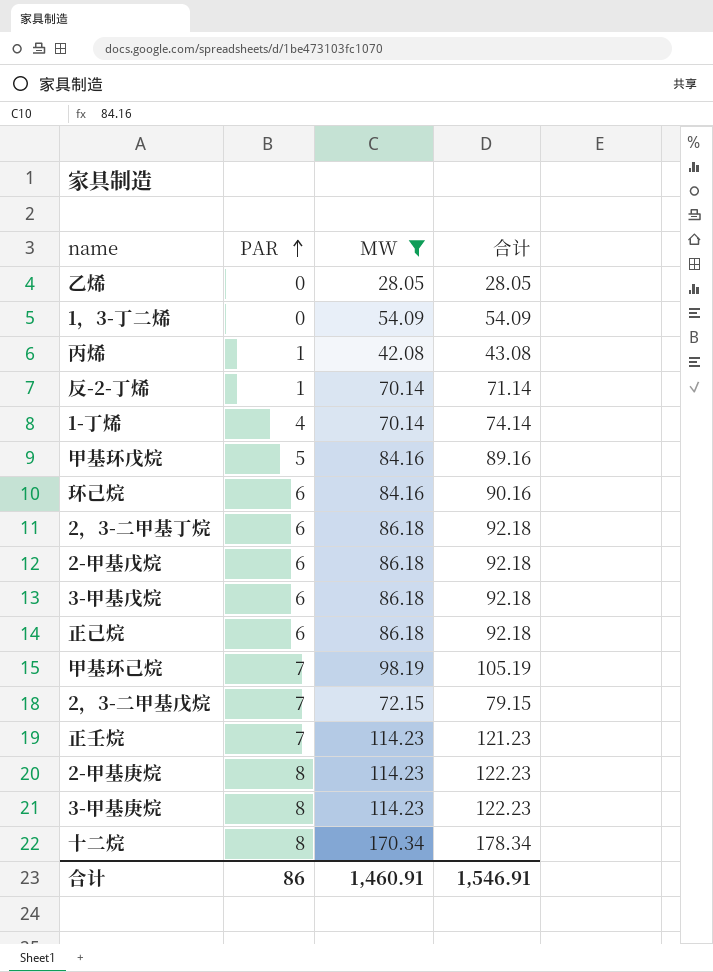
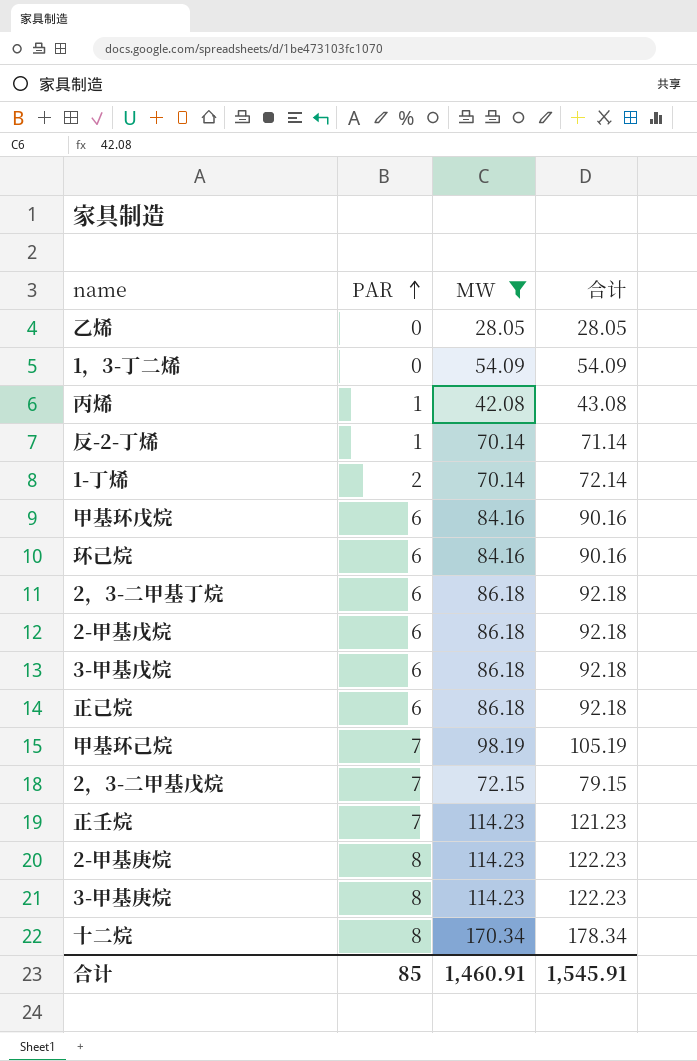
1-丁烯 | PAR: 4 -> 2
1-丁烯 | 合计: 74.14 -> 72.14
甲基环戊烷 | PAR: 5 -> 6
甲基环戊烷 | 合计: 89.16 -> 90.16
合计 | PAR: 86 -> 85
合计 | 合计: 1,546.91 -> 1,545.91

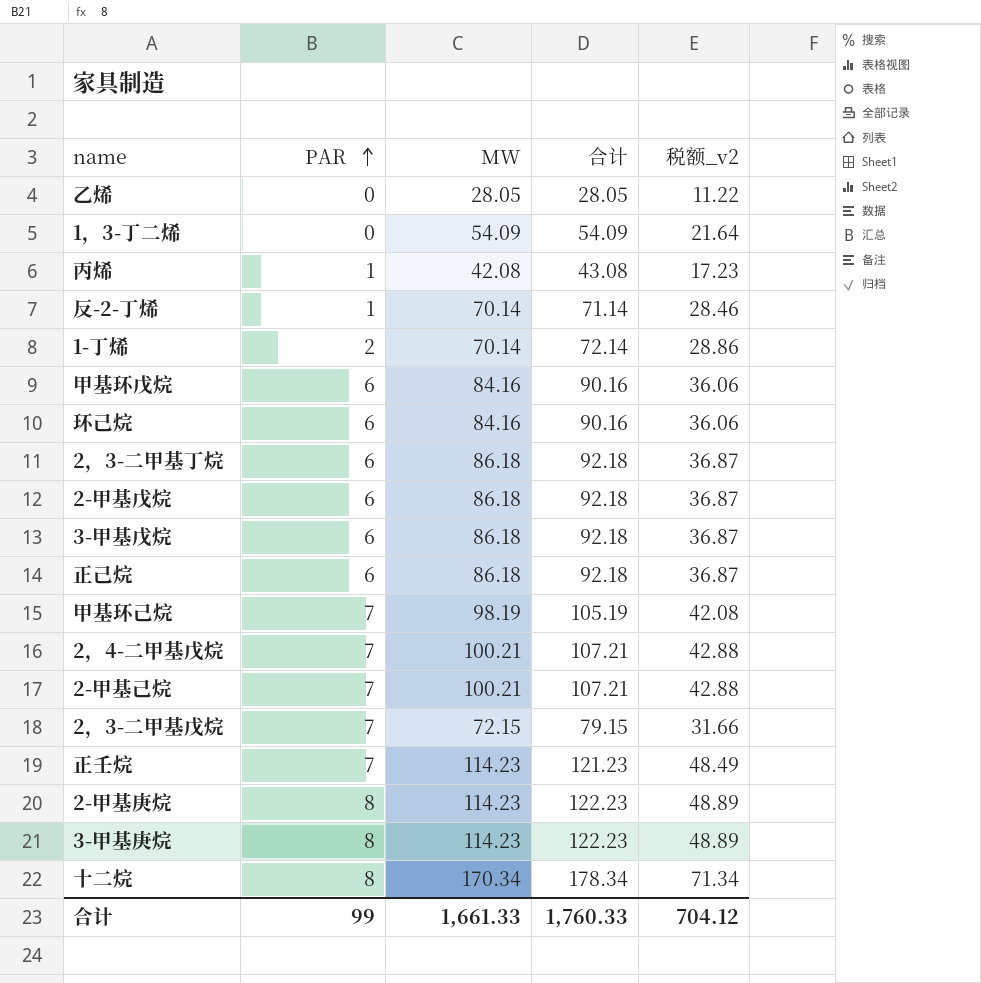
filter: MW != 100.21 -> none
column 税额_v2 | formula: none -> [合计] * 0.4
合计 | PAR: 85 -> 99
合计 | MW: 1,460.91 -> 1,661.33
合计 | 合计: 1,545.91 -> 1,760.33

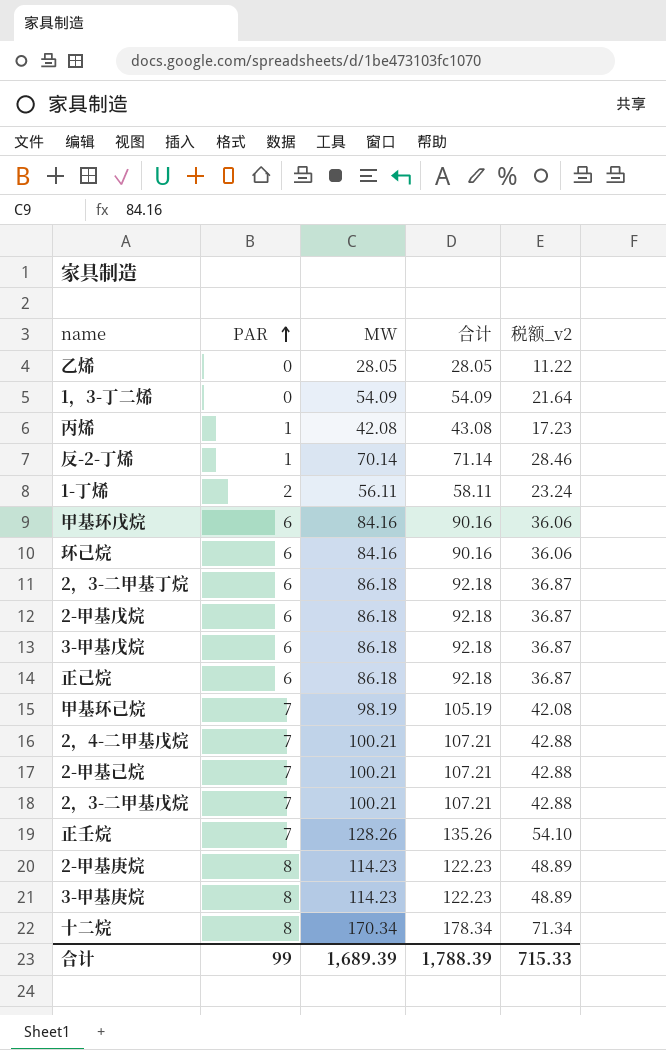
1-丁烯 | MW: 70.14 -> 56.11
1-丁烯 | 合计: 72.14 -> 58.11
1-丁烯 | 税额_v2: 28.86 -> 23.24
2，3-二甲基戊烷 | MW: 72.15 -> 100.21
2，3-二甲基戊烷 | 合计: 79.15 -> 107.21
2，3-二甲基戊烷 | 税额_v2: 31.66 -> 42.88
正壬烷 | MW: 114.23 -> 128.26
正壬烷 | 合计: 121.23 -> 135.26
正壬烷 | 税额_v2: 48.49 -> 54.10
合计 | MW: 1,661.33 -> 1,689.39
合计 | 合计: 1,760.33 -> 1,788.39
合计 | 税额_v2: 704.12 -> 715.33

